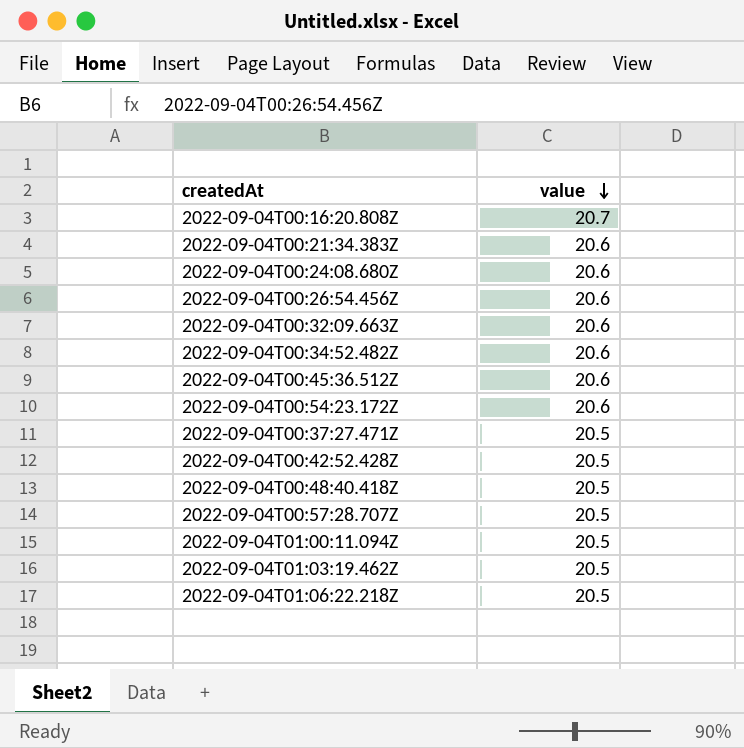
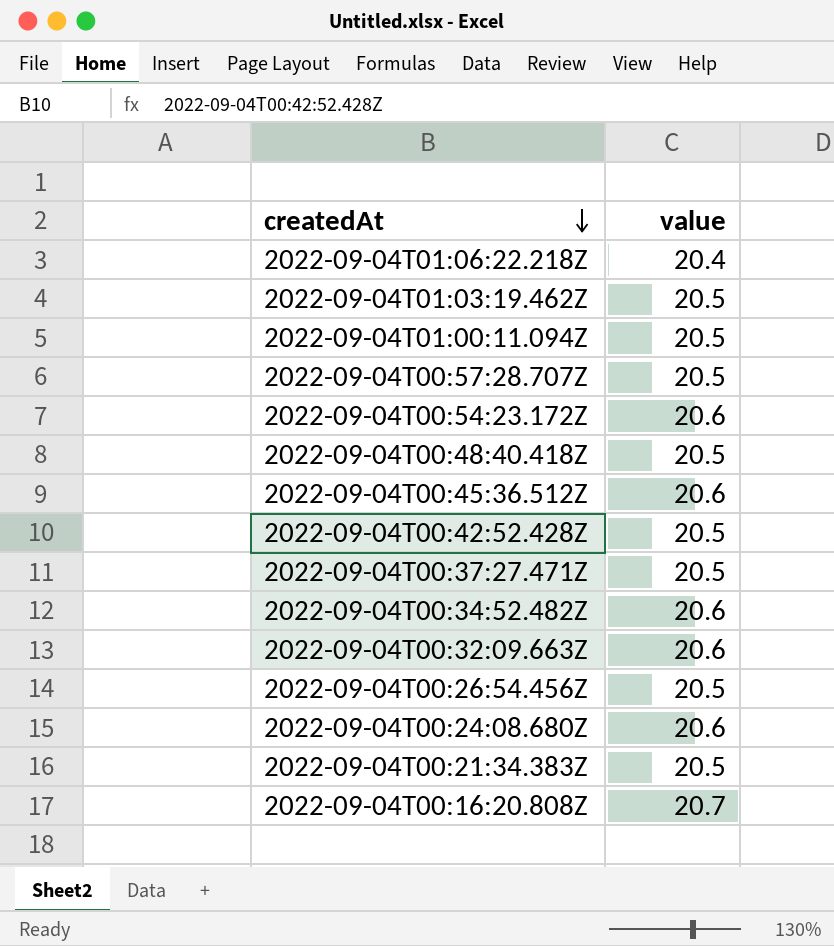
row order: value descending -> createdAt descending
2022-09-04T01:06:22.218Z | value: 20.5 -> 20.4
2022-09-04T00:26:54.456Z | value: 20.6 -> 20.5
2022-09-04T00:21:34.383Z | value: 20.6 -> 20.5

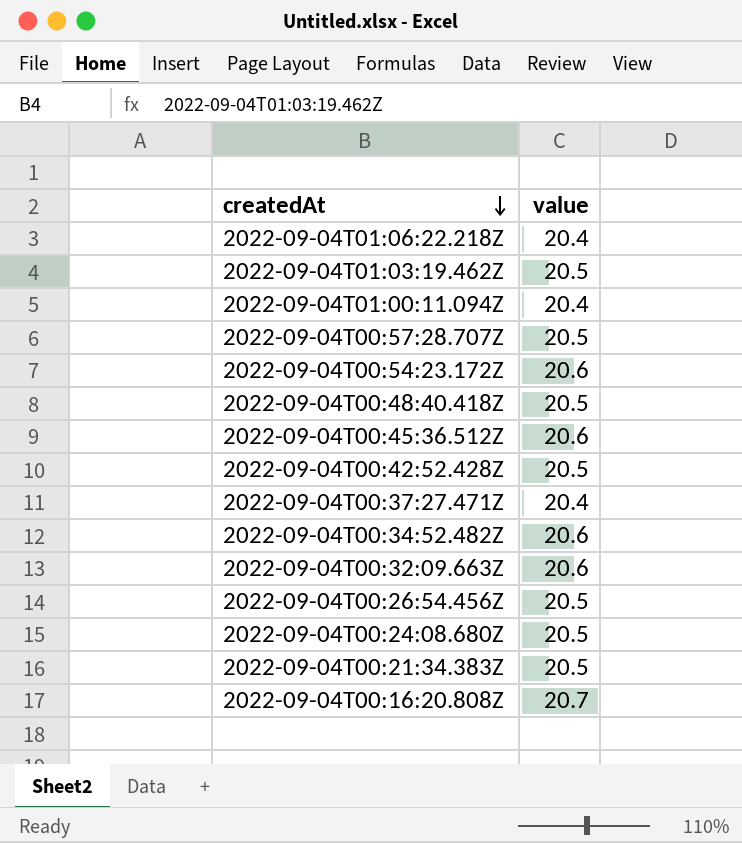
2022-09-04T01:00:11.094Z | value: 20.5 -> 20.4
2022-09-04T00:37:27.471Z | value: 20.5 -> 20.4
2022-09-04T00:24:08.680Z | value: 20.6 -> 20.5

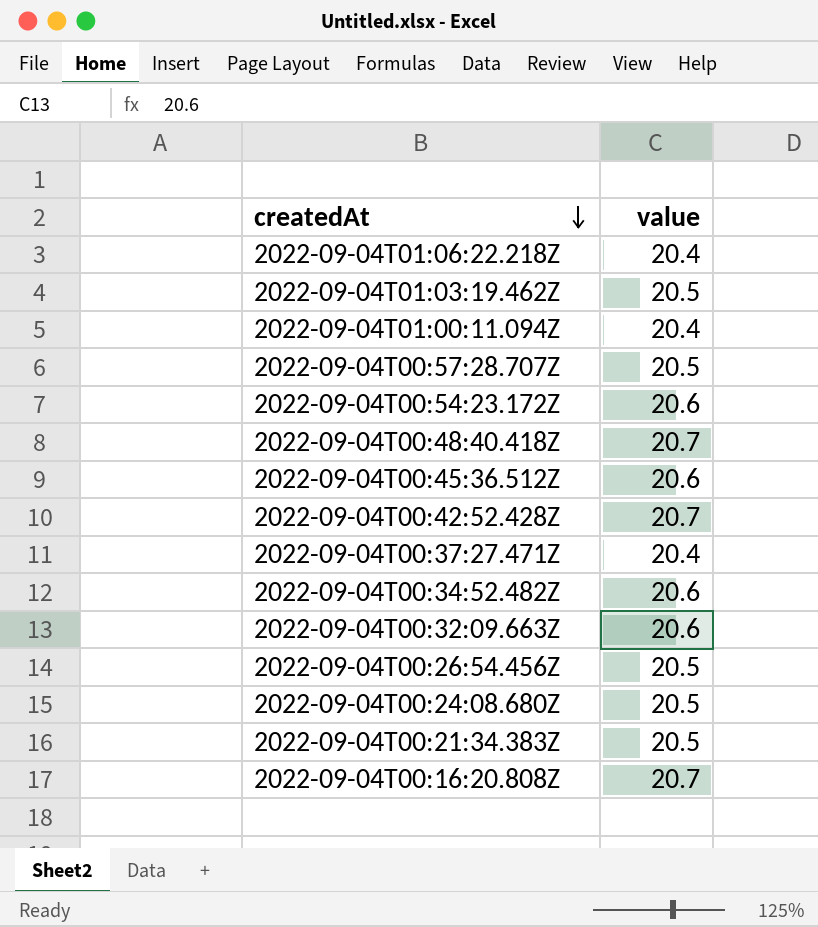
2022-09-04T00:48:40.418Z | value: 20.5 -> 20.7
2022-09-04T00:42:52.428Z | value: 20.5 -> 20.7

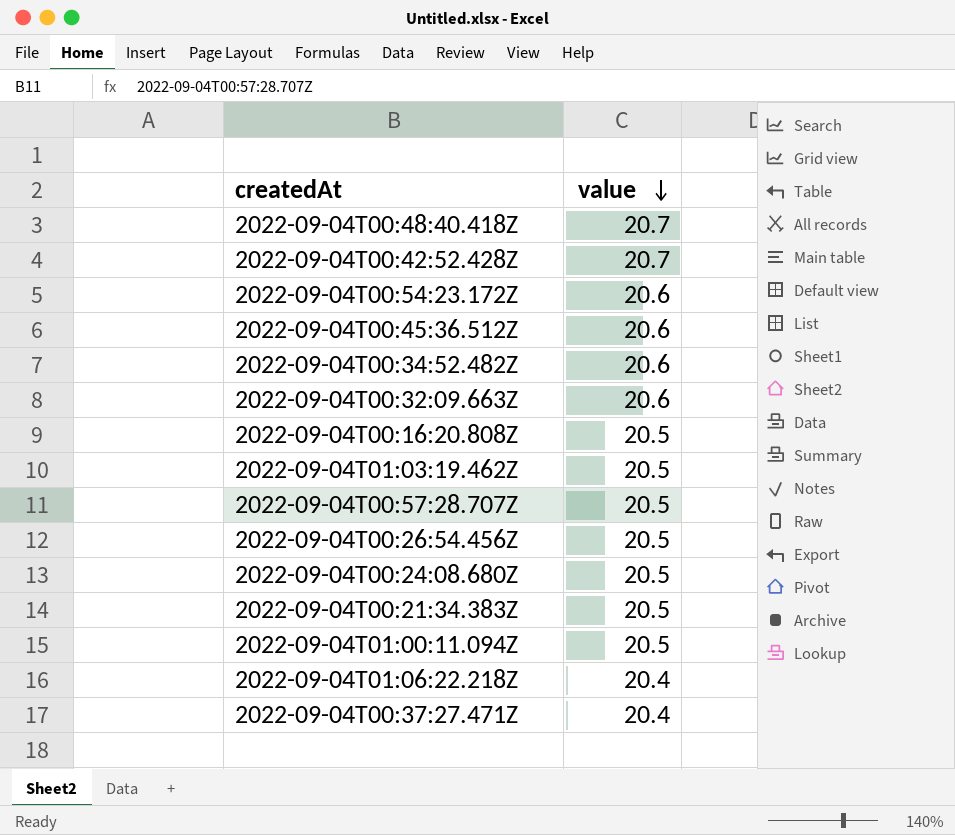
row order: createdAt descending -> value descending
2022-09-04T00:16:20.808Z | value: 20.7 -> 20.5
2022-09-04T01:00:11.094Z | value: 20.4 -> 20.5

